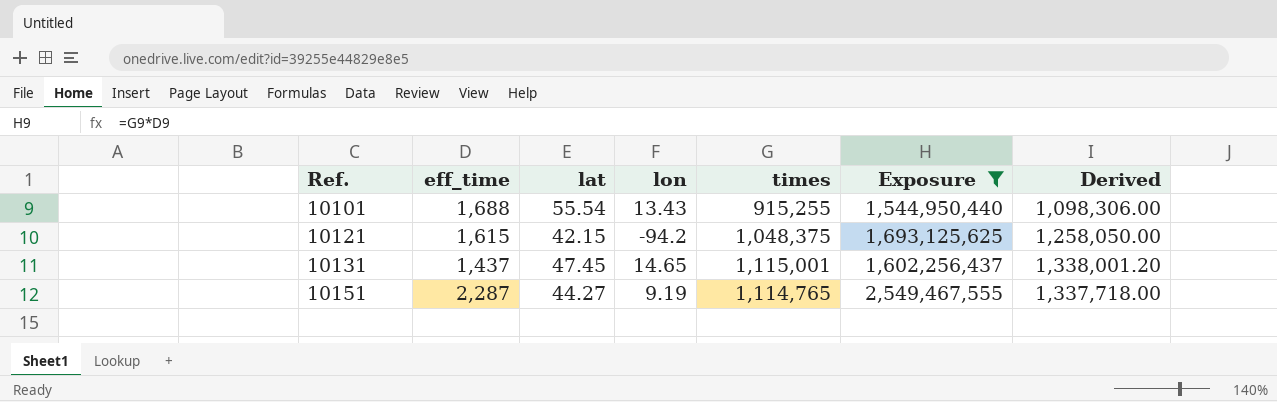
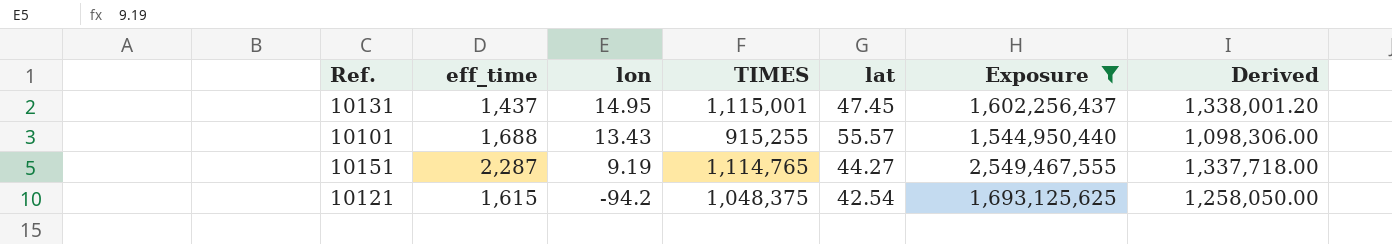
row order: Ref. ascending -> lon descending
column name: times -> TIMES
column lat | position: 3 -> 5
10131 | lon: 14.65 -> 14.95
10101 | lat: 55.54 -> 55.57
10121 | lat: 42.15 -> 42.54

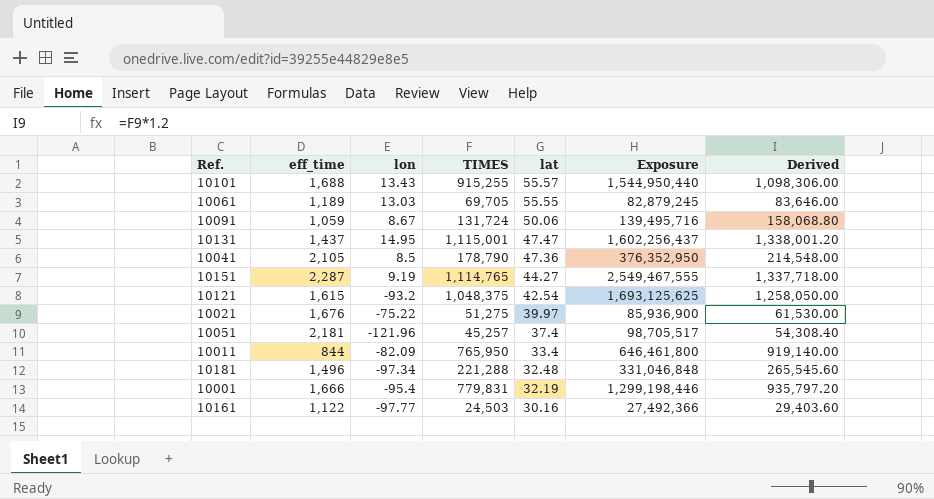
filter: Exposure >= 1,544,950,440 -> none
row order: lon descending -> lat descending
10131 | lat: 47.45 -> 47.47
10121 | lon: -94.2 -> -93.2

